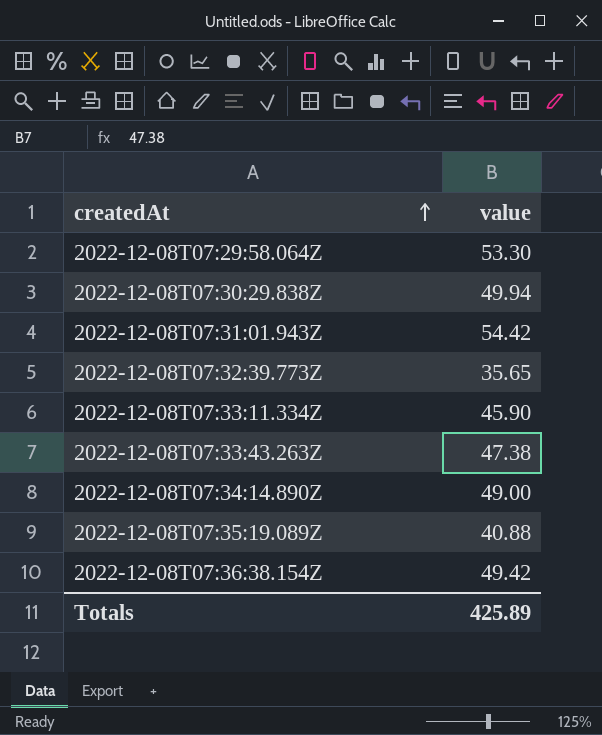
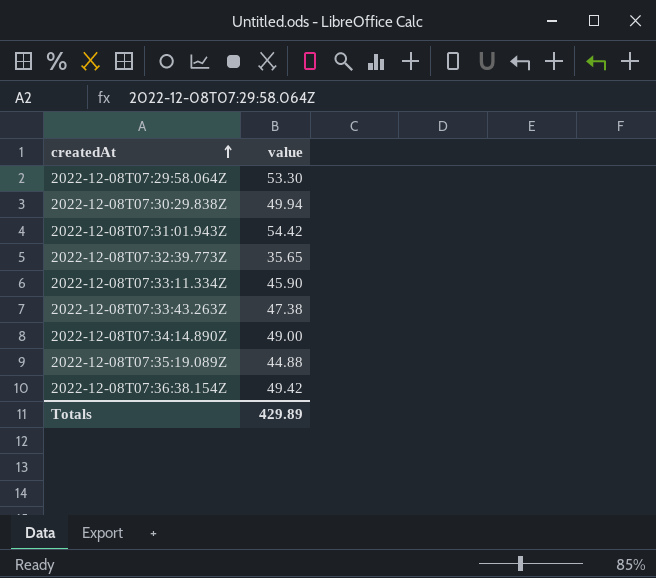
2022-12-08T07:35:19.089Z | value: 40.88 -> 44.88
Totals | value: 425.89 -> 429.89

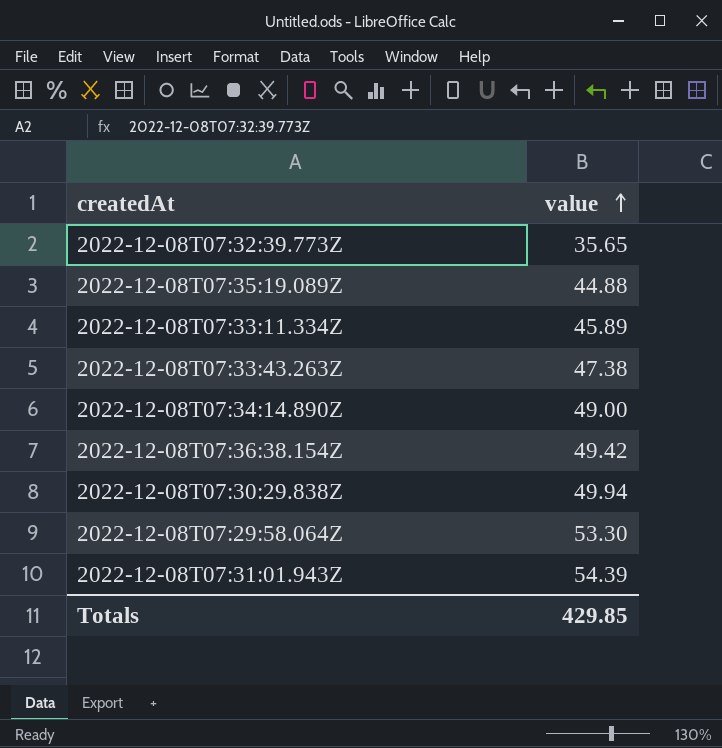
row order: createdAt ascending -> value ascending
2022-12-08T07:33:11.334Z | value: 45.90 -> 45.89
2022-12-08T07:31:01.943Z | value: 54.42 -> 54.39
Totals | value: 429.89 -> 429.85

